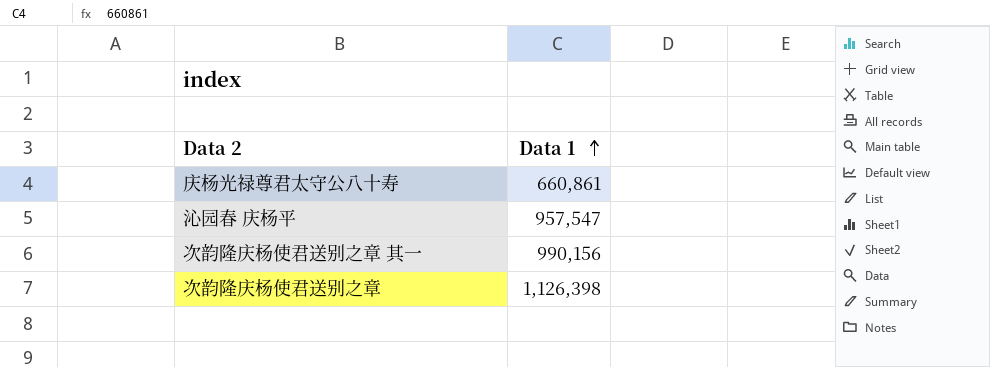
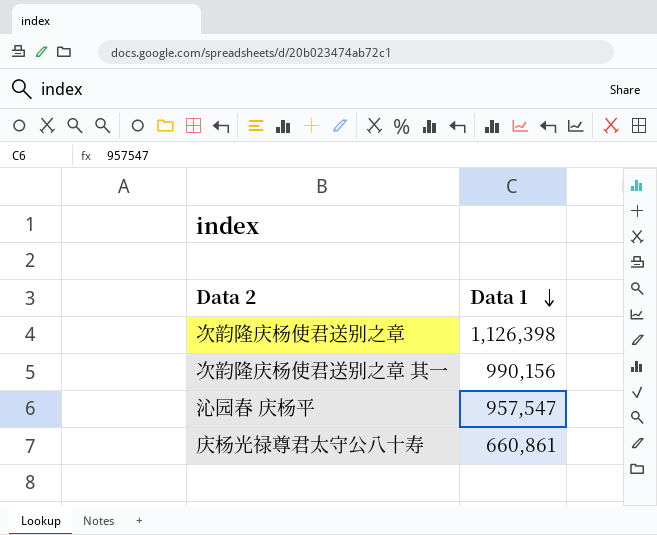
row order: Data 1 ascending -> Data 1 descending

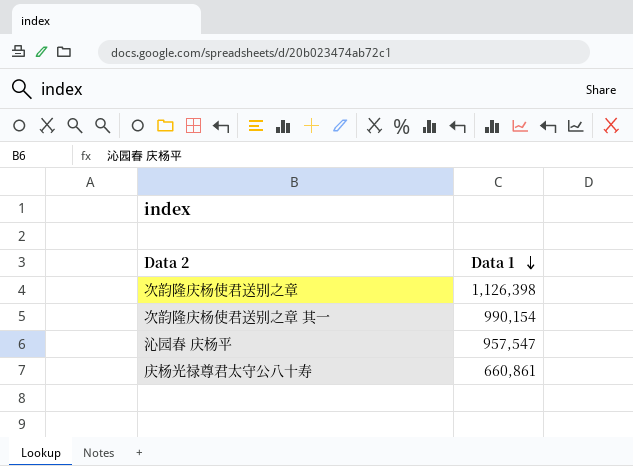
次韵隆庆杨使君送别之章 其一 | Data 1: 990,156 -> 990,154

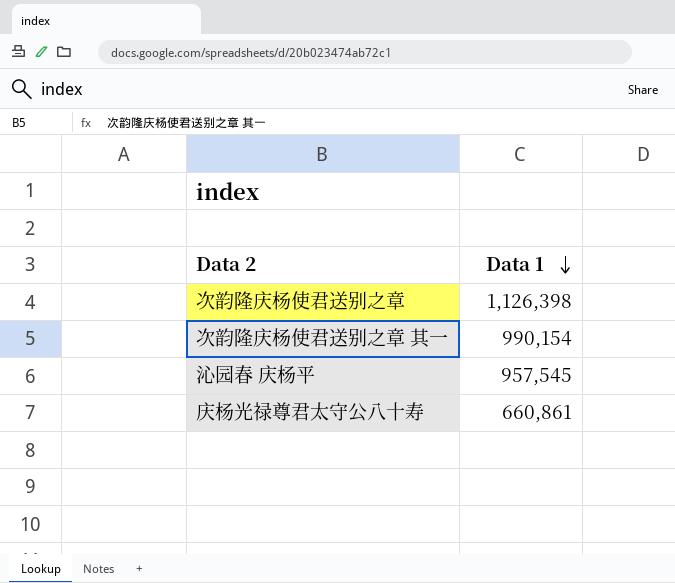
沁园春 庆杨平 | Data 1: 957,547 -> 957,545

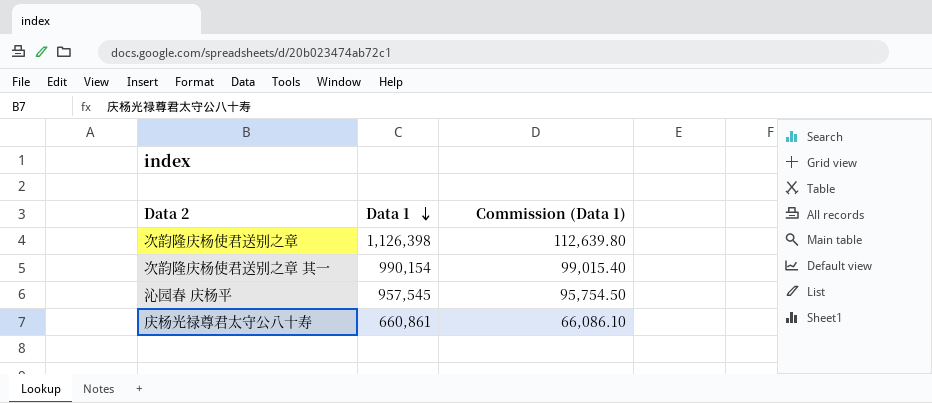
column Commission (Data 1) | formula: none -> [Data 1] * 0.1

